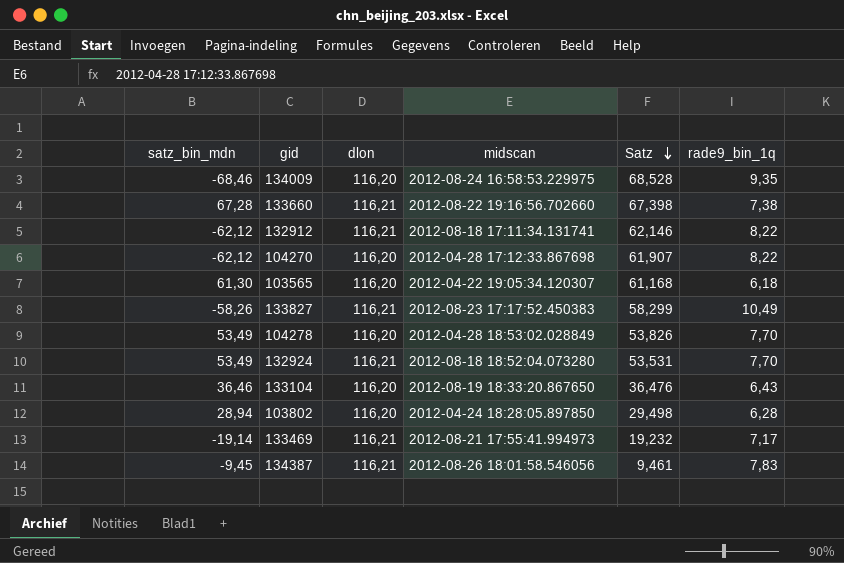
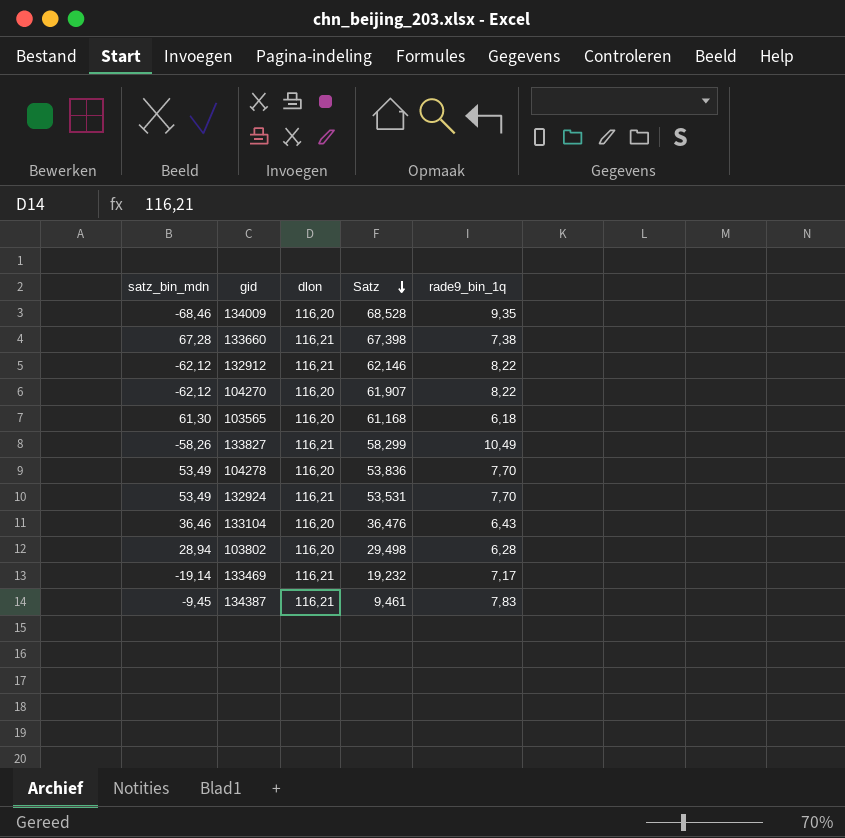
column midscan | position: 4 -> none
104278 | Satz: 53,826 -> 53,836

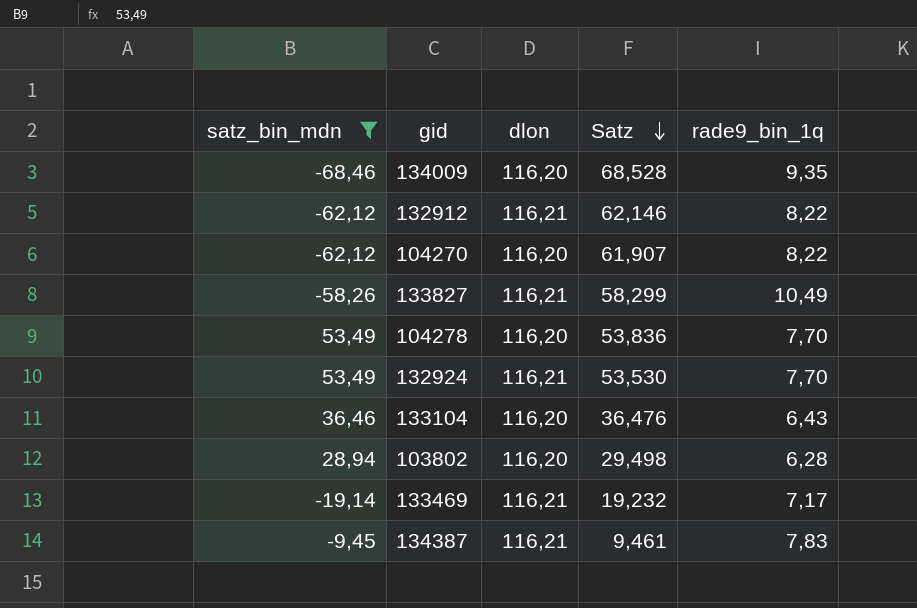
filter: none -> satz_bin_mdn <= 53,49
132924 | Satz: 53,531 -> 53,530

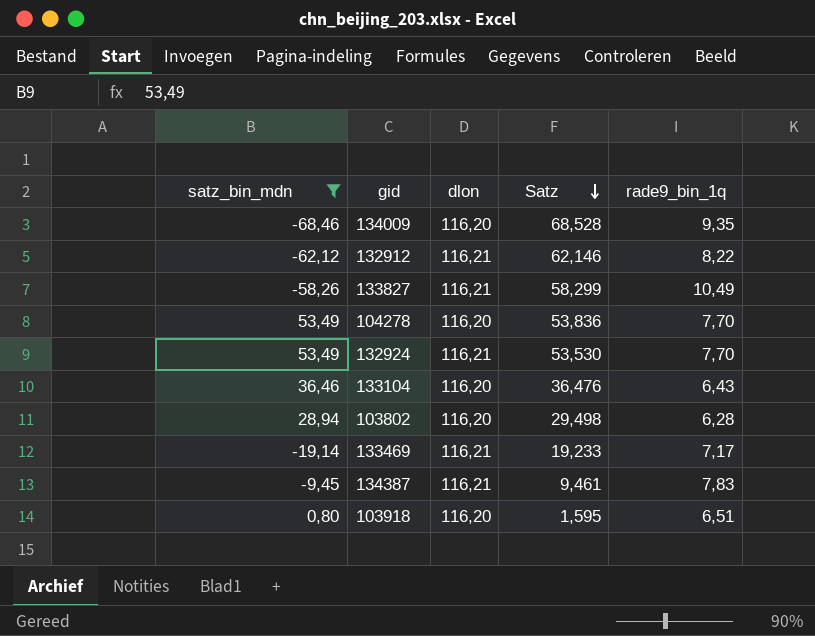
row 104270: -62,12 | 116,20 | 61,907 | 8,22 -> none
133469 | Satz: 19,232 -> 19,233
row 103918: none -> 0,80 | 116,20 | 1,595 | 6,51

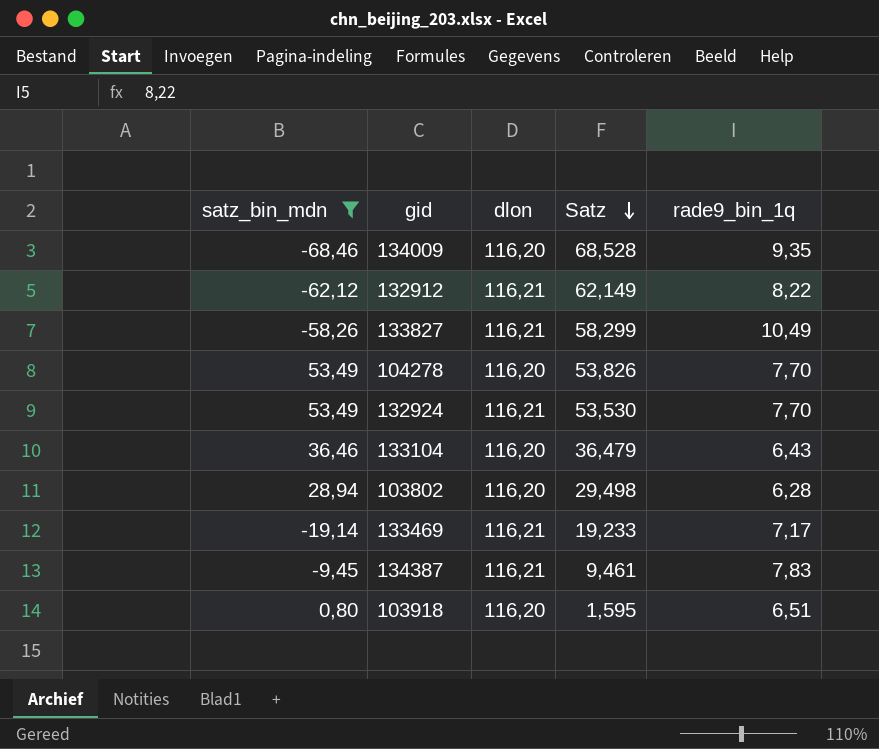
132912 | Satz: 62,146 -> 62,149
104278 | Satz: 53,836 -> 53,826
133104 | Satz: 36,476 -> 36,479

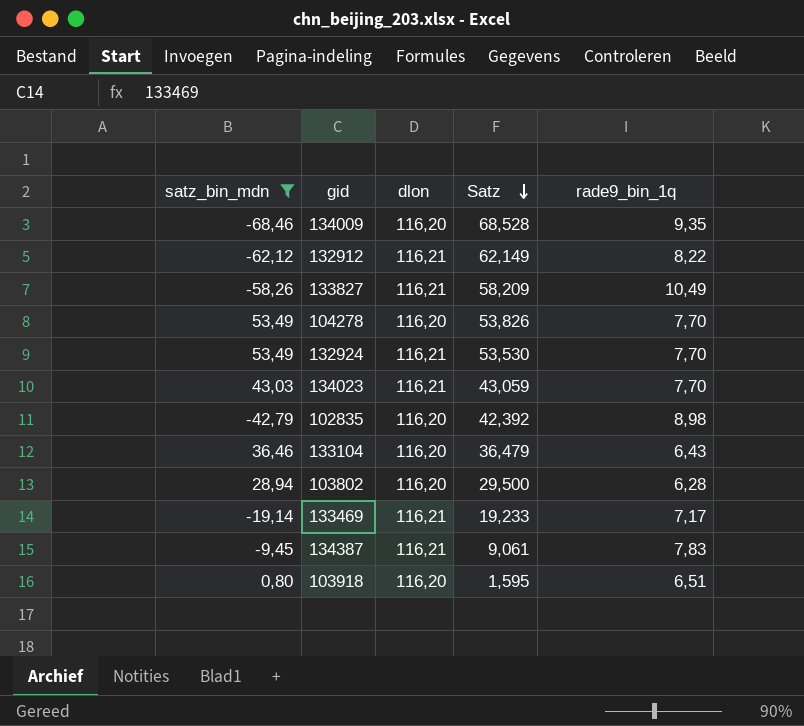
133827 | Satz: 58,299 -> 58,209
row 134023: none -> 43,03 | 116,21 | 43,059 | 7,70
row 102835: none -> -42,79 | 116,20 | 42,392 | 8,98
103802 | Satz: 29,498 -> 29,500
134387 | Satz: 9,461 -> 9,061

